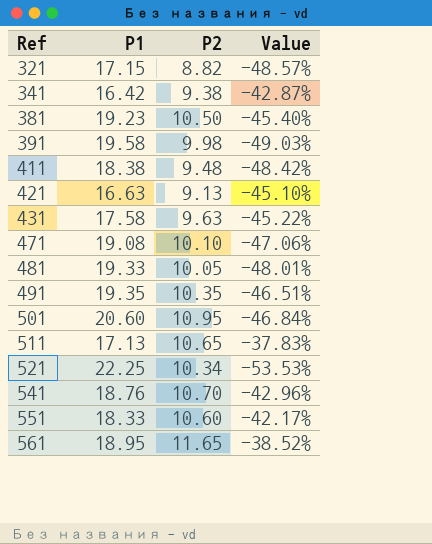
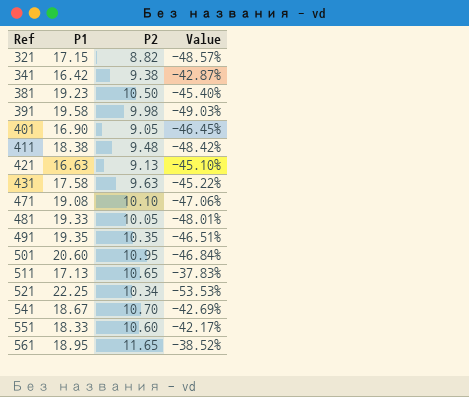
row 401: none -> 16.90 | 9.05 | -46.45%
541 | P1: 18.76 -> 18.67
541 | Value: -42.96% -> -42.69%

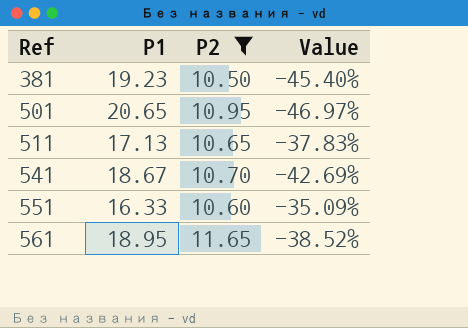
filter: none -> P2 >= 10.50
501 | P1: 20.60 -> 20.65
501 | Value: -46.84% -> -46.97%
551 | P1: 18.33 -> 16.33
551 | Value: -42.17% -> -35.09%

